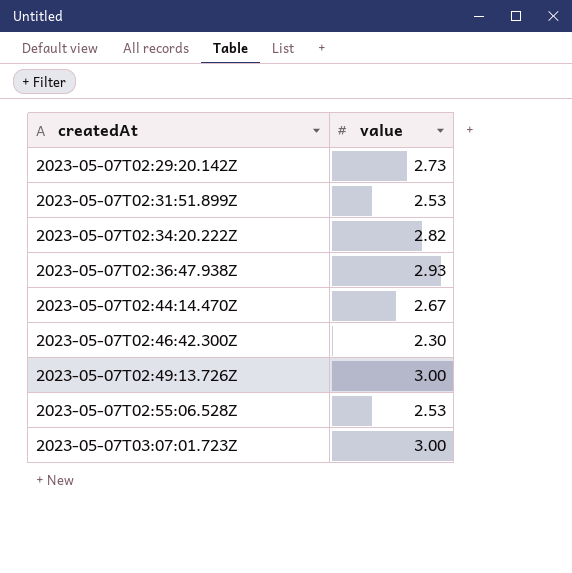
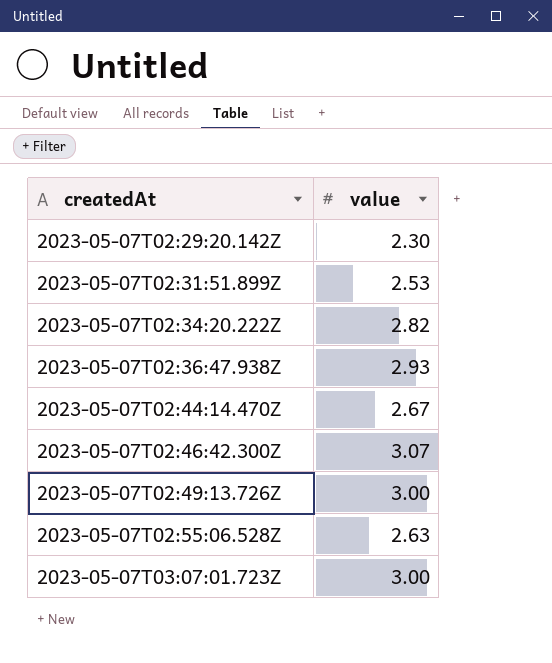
2023-05-07T02:29:20.142Z | value: 2.73 -> 2.30
2023-05-07T02:46:42.300Z | value: 2.30 -> 3.07
2023-05-07T02:55:06.528Z | value: 2.53 -> 2.63

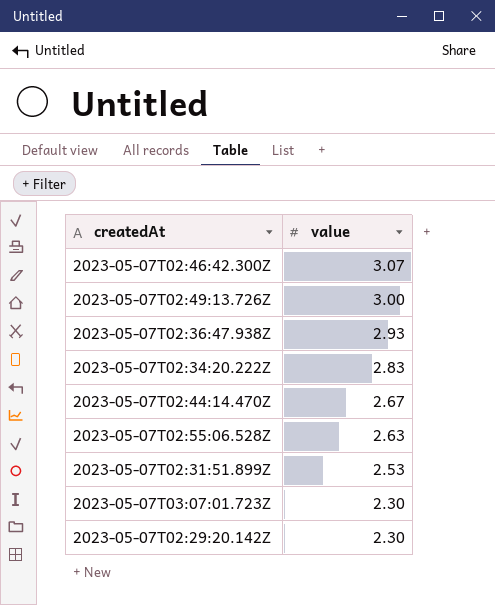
row order: createdAt ascending -> value descending
2023-05-07T02:34:20.222Z | value: 2.82 -> 2.83
2023-05-07T03:07:01.723Z | value: 3.00 -> 2.30

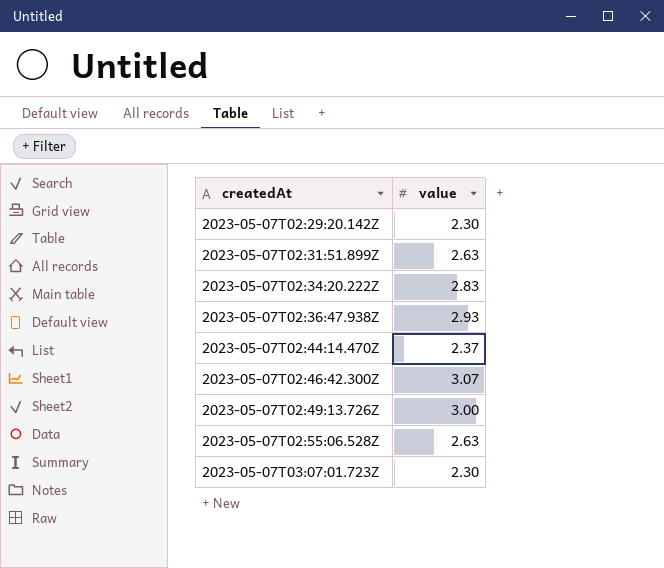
row order: value descending -> createdAt ascending
2023-05-07T02:31:51.899Z | value: 2.53 -> 2.63
2023-05-07T02:44:14.470Z | value: 2.67 -> 2.37

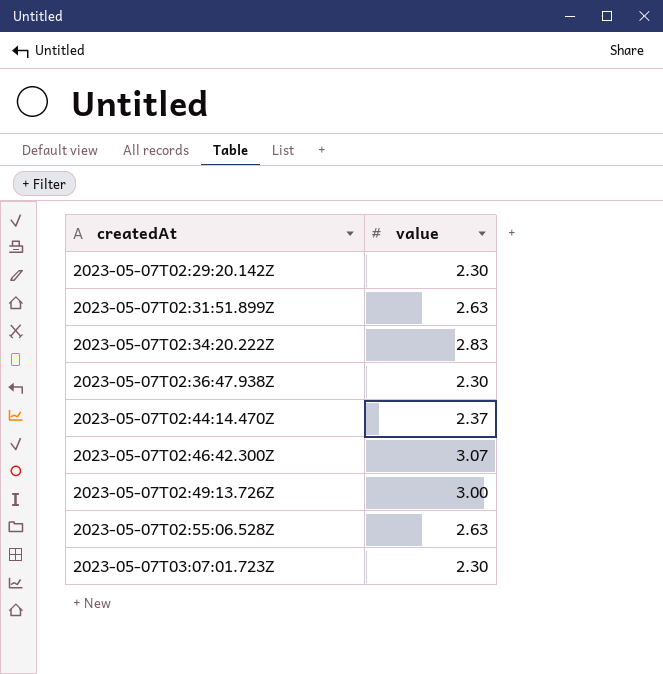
2023-05-07T02:36:47.938Z | value: 2.93 -> 2.30

